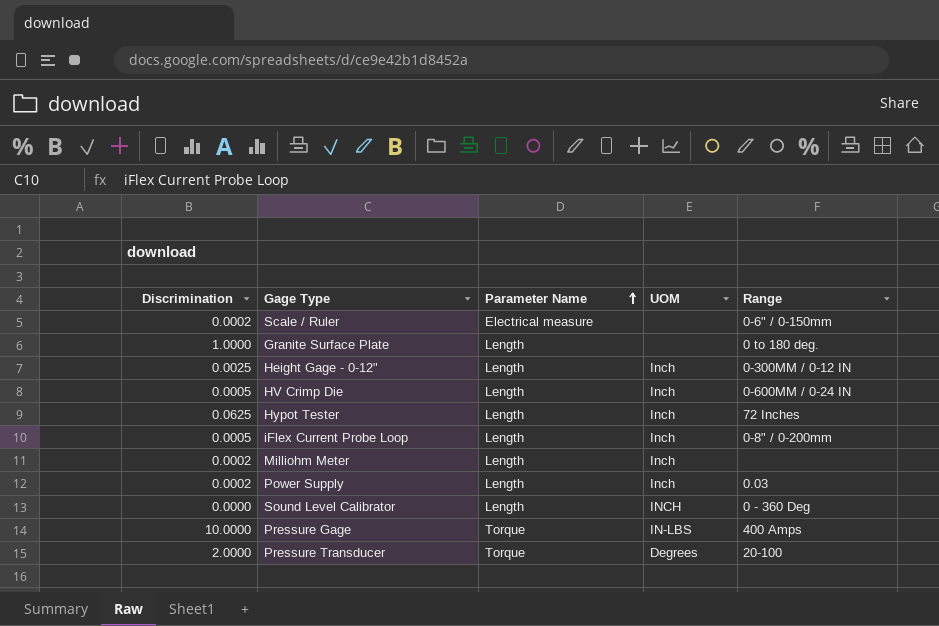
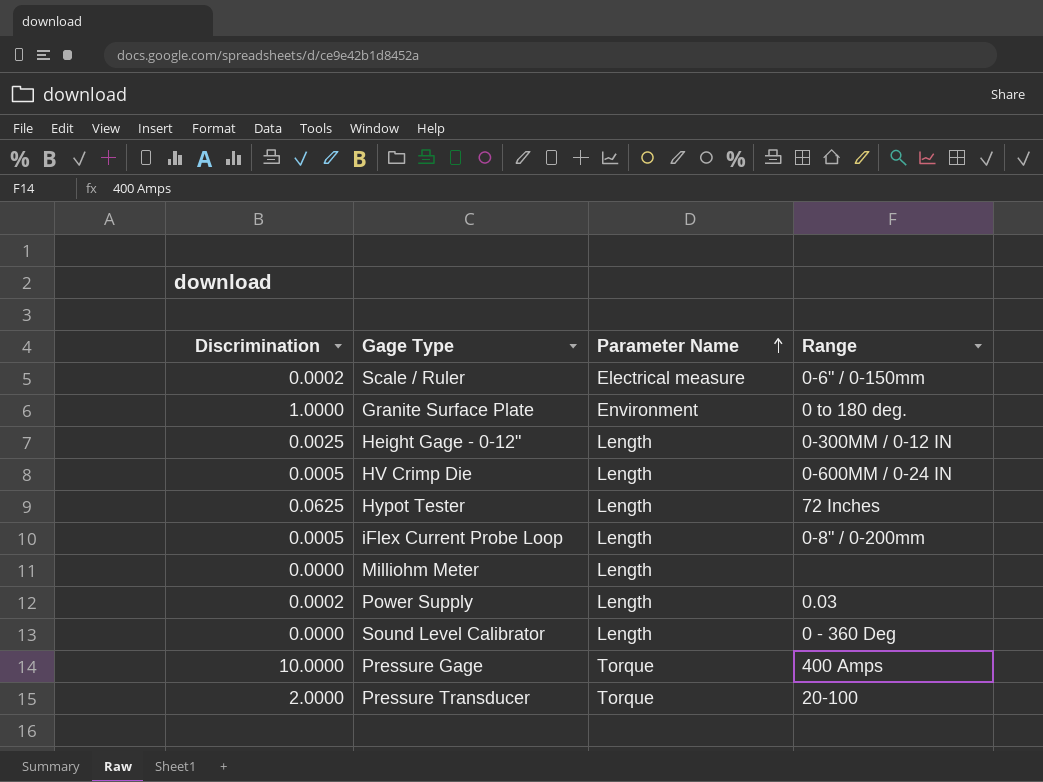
column UOM | position: 4 -> none
Granite Surface Plate | Parameter Name: Length -> Environment
Milliohm Meter | Discrimination: 0.0002 -> 0.0000

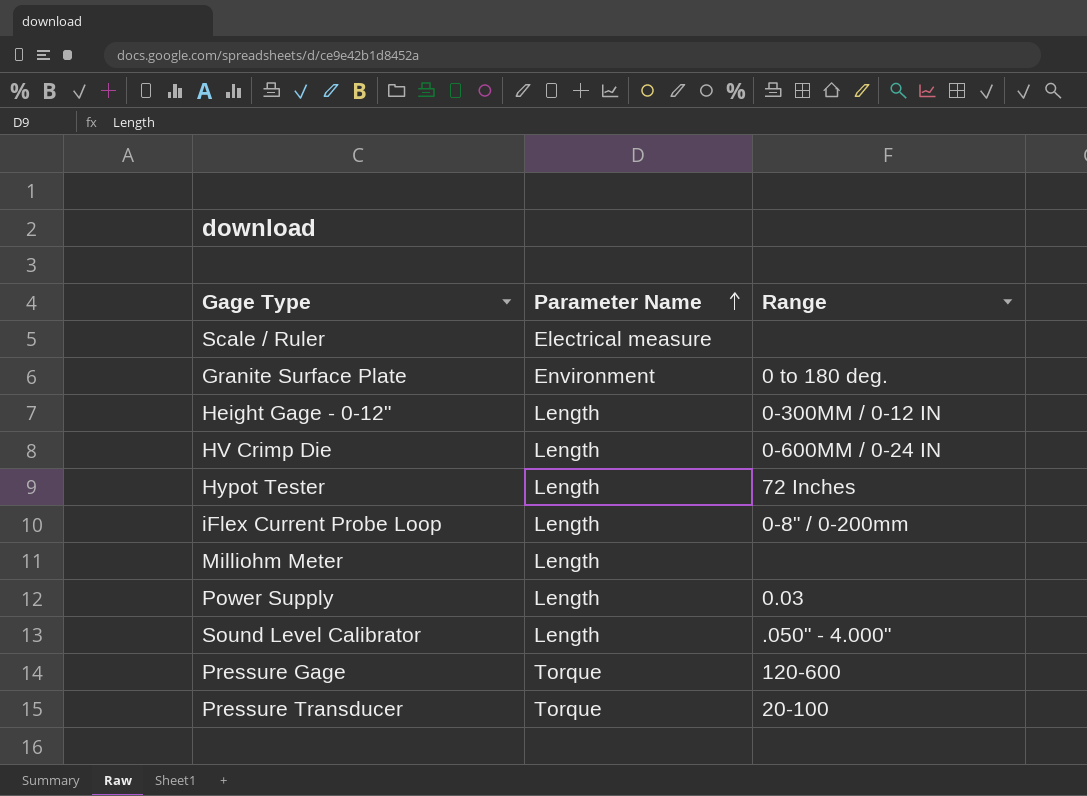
column Discrimination | position: 1 -> none
Scale / Ruler | Range: 0-6" / 0-150mm -> none
Sound Level Calibrator | Range: 0 - 360 Deg -> .050" - 4.000"
Pressure Gage | Range: 400 Amps -> 120-600

